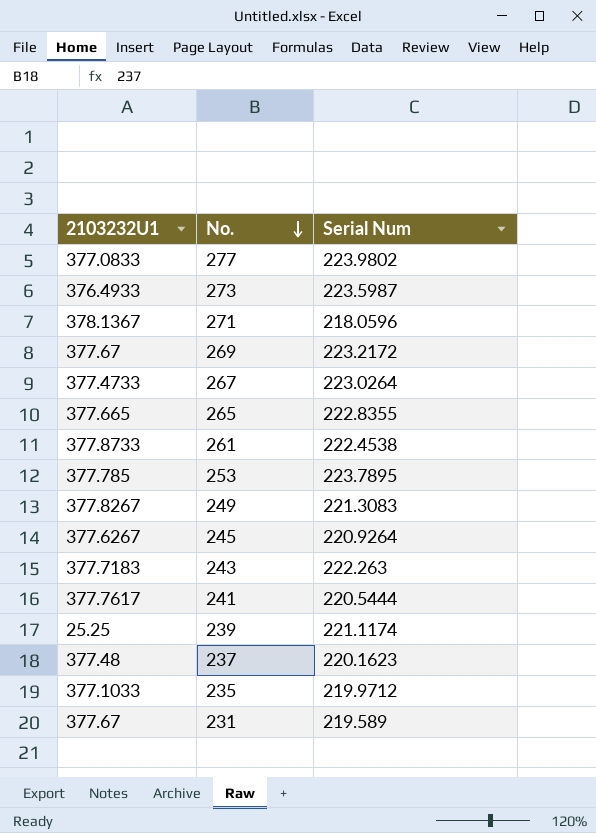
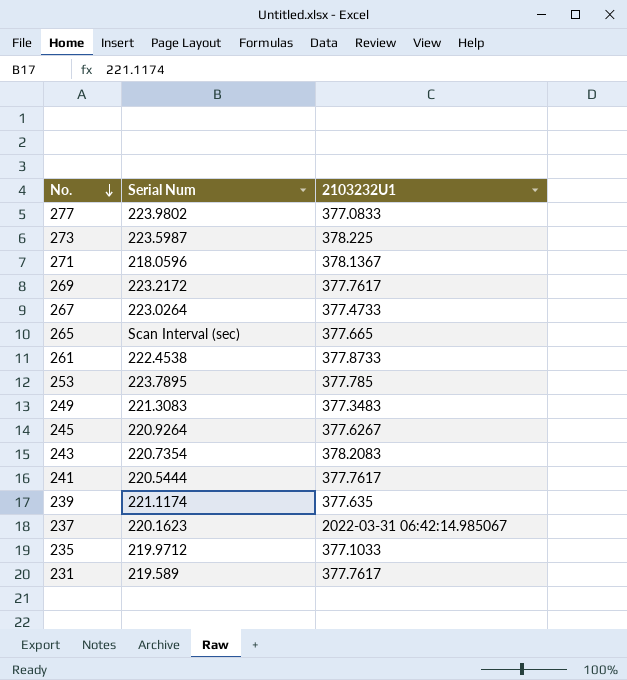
column 2103232U1 | position: 1 -> 3
273 | 2103232U1: 376.4933 -> 378.225
269 | 2103232U1: 377.67 -> 377.7617
265 | Serial Num: 222.8355 -> Scan Interval (sec)
249 | 2103232U1: 377.8267 -> 377.3483
243 | Serial Num: 222.263 -> 220.7354
243 | 2103232U1: 377.7183 -> 378.2083
239 | 2103232U1: 25.25 -> 377.635
237 | 2103232U1: 377.48 -> 2022-03-31 06:42:14.985067
231 | 2103232U1: 377.67 -> 377.7617

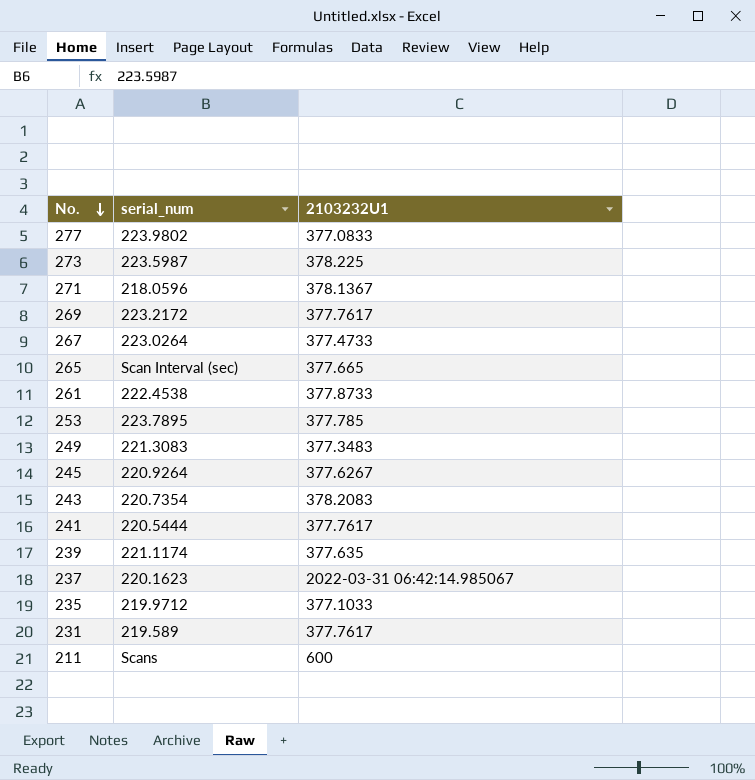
column name: Serial Num -> serial_num
row 211: none -> Scans | 600

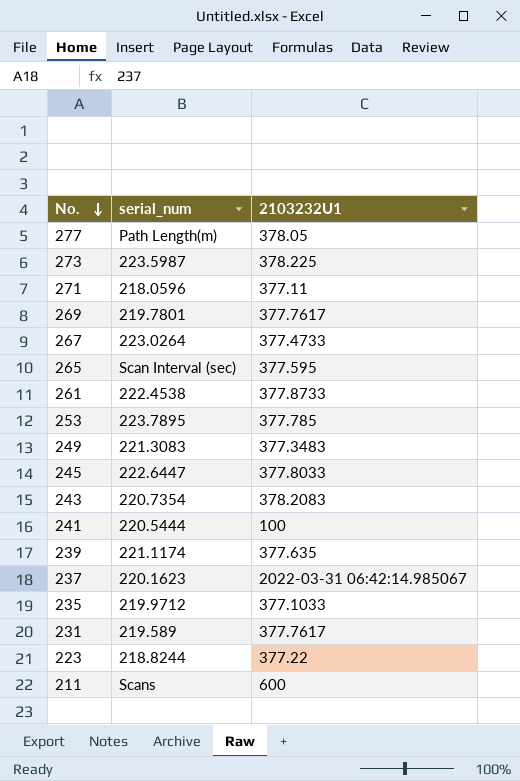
277 | serial_num: 223.9802 -> Path Length(m)
277 | 2103232U1: 377.0833 -> 378.05
271 | 2103232U1: 378.1367 -> 377.11
269 | serial_num: 223.2172 -> 219.7801
265 | 2103232U1: 377.665 -> 377.595
245 | serial_num: 220.9264 -> 222.6447
245 | 2103232U1: 377.6267 -> 377.8033
241 | 2103232U1: 377.7617 -> 100
row 223: none -> 218.8244 | 377.22

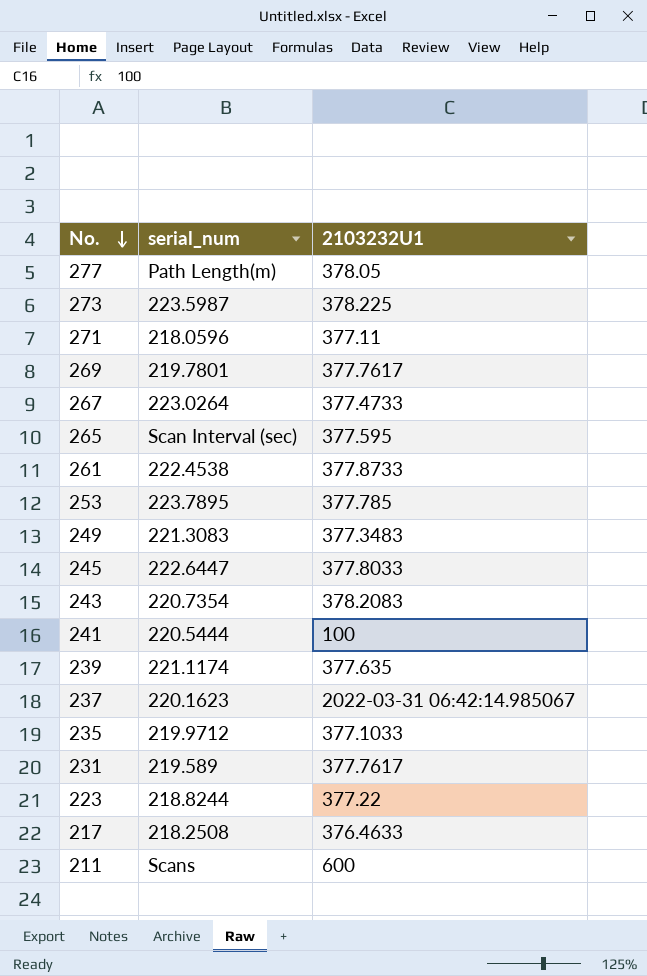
row 217: none -> 218.2508 | 376.4633

